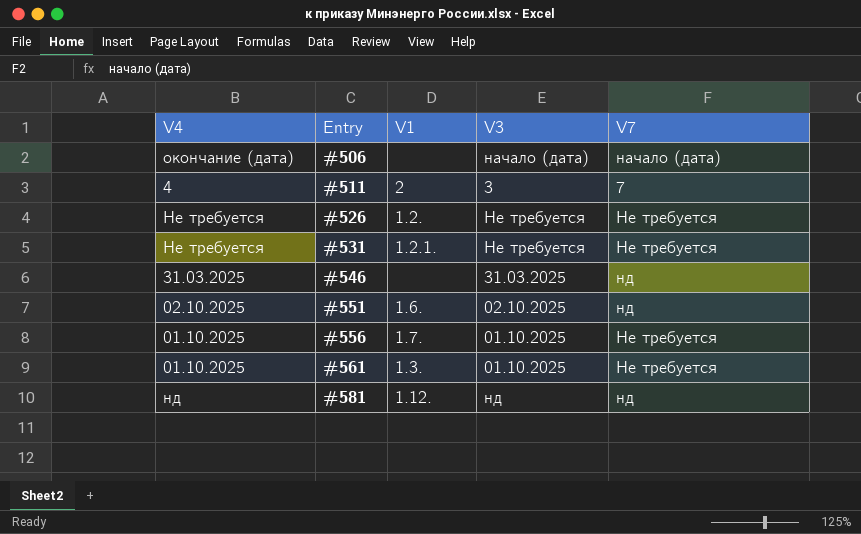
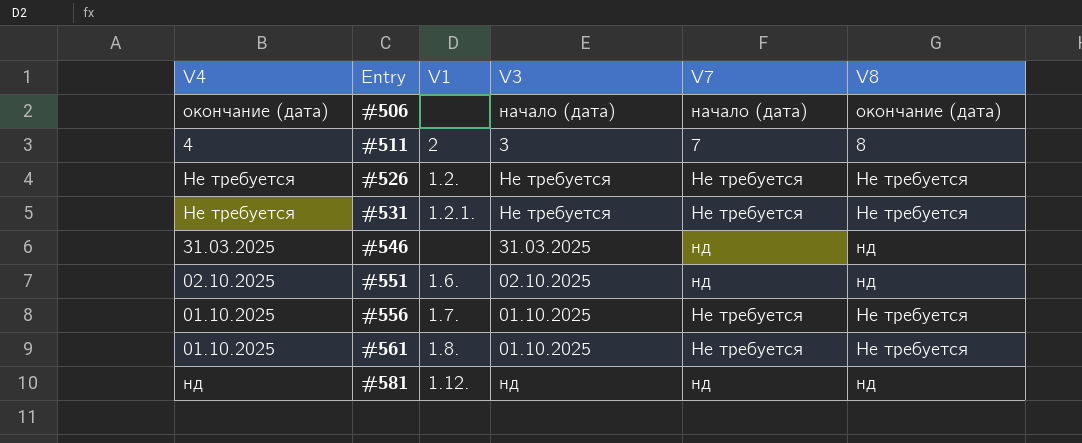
column V8 | position: none -> 6
#561 | V1: 1.3. -> 1.8.

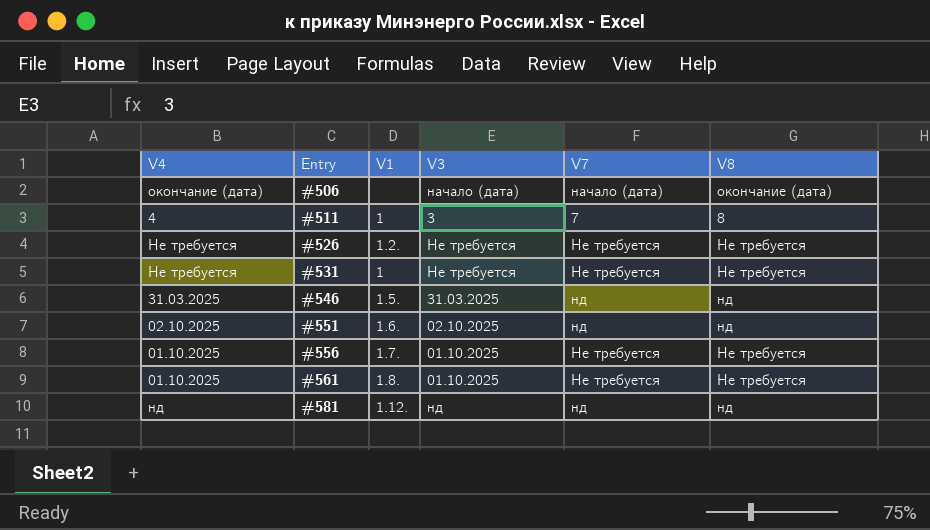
#511 | V1: 2 -> 1
#531 | V1: 1.2.1. -> 1
#546 | V1: none -> 1.5.

